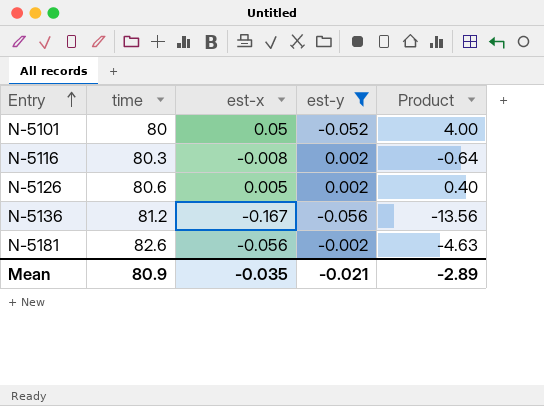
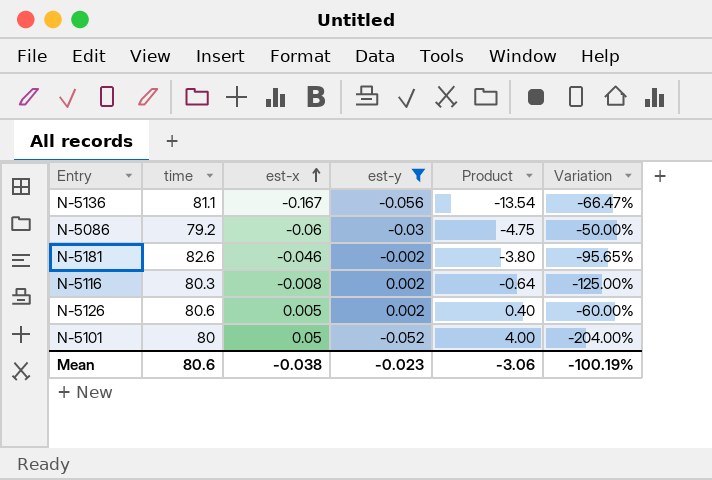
row order: Entry ascending -> est-x ascending
column Variation | formula: none -> ([est-y] - [est-x]) / [est-x]
N-5136 | time: 81.2 -> 81.1
N-5136 | Product: -13.56 -> -13.54
row N-5086: none -> 79.2 | -0.06 | -0.03 | -4.75 | -50.00%
N-5181 | est-x: -0.056 -> -0.046
N-5181 | Product: -4.63 -> -3.80
Mean | time: 80.9 -> 80.6
Mean | est-x: -0.035 -> -0.038
Mean | est-y: -0.021 -> -0.023
Mean | Product: -2.89 -> -3.06

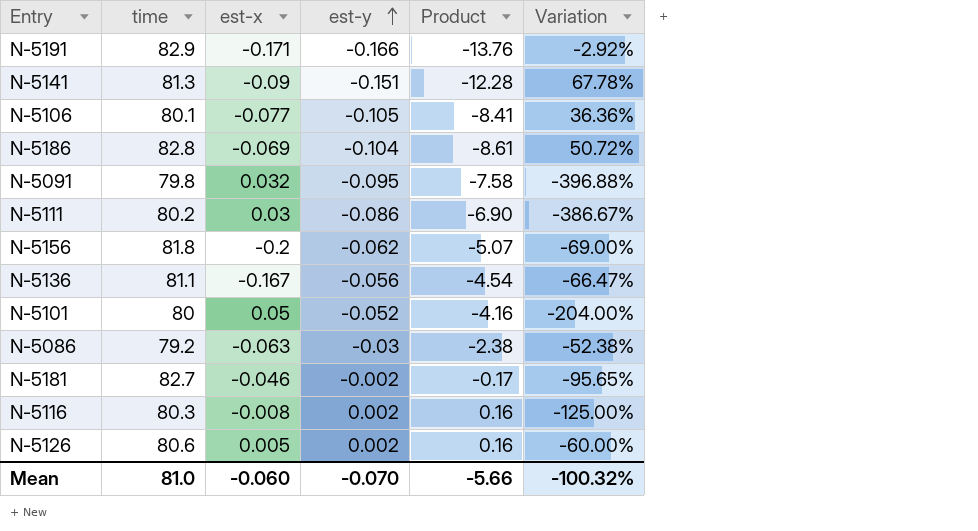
filter: est-y >= -0.056 -> none
row order: est-x ascending -> est-y ascending
column Product | formula: [time] * [est-x] -> [time] * [est-y]
N-5086 | est-x: -0.06 -> -0.063
N-5086 | Variation: -50.00% -> -52.38%
N-5181 | time: 82.6 -> 82.7
Mean | time: 80.6 -> 81.0
Mean | est-x: -0.038 -> -0.060
Mean | est-y: -0.023 -> -0.070
Mean | Product: -3.06 -> -5.66
Mean | Variation: -100.19% -> -100.32%

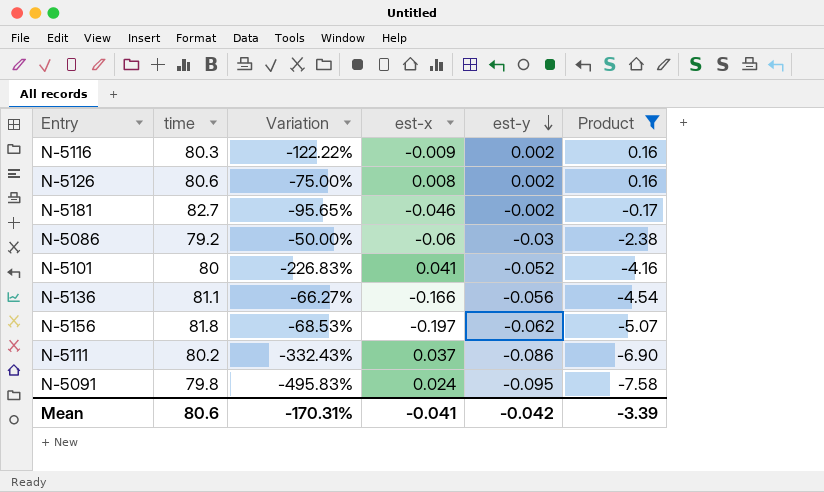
filter: none -> Product >= -7.58
row order: est-y ascending -> est-y descending
column Variation | position: 6 -> 3
N-5116 | Variation: -125.00% -> -122.22%
N-5116 | est-x: -0.008 -> -0.009
N-5126 | Variation: -60.00% -> -75.00%
N-5126 | est-x: 0.005 -> 0.008
N-5086 | Variation: -52.38% -> -50.00%
N-5086 | est-x: -0.063 -> -0.06
N-5101 | Variation: -204.00% -> -226.83%
N-5101 | est-x: 0.05 -> 0.041
N-5136 | Variation: -66.47% -> -66.27%
N-5136 | est-x: -0.167 -> -0.166
N-5156 | Variation: -69.00% -> -68.53%
N-5156 | est-x: -0.2 -> -0.197
N-5111 | Variation: -386.67% -> -332.43%
N-5111 | est-x: 0.03 -> 0.037
N-5091 | Variation: -396.88% -> -495.83%
N-5091 | est-x: 0.032 -> 0.024
Mean | time: 81.0 -> 80.6
Mean | Variation: -100.32% -> -170.31%
Mean | est-x: -0.060 -> -0.041
Mean | est-y: -0.070 -> -0.042
Mean | Product: -5.66 -> -3.39

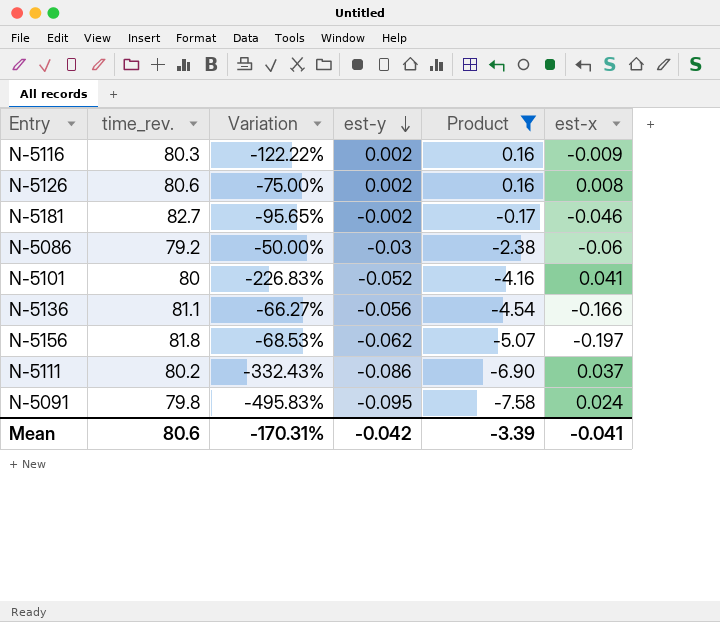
column name: time -> time_rev.
column est-x | position: 4 -> 6

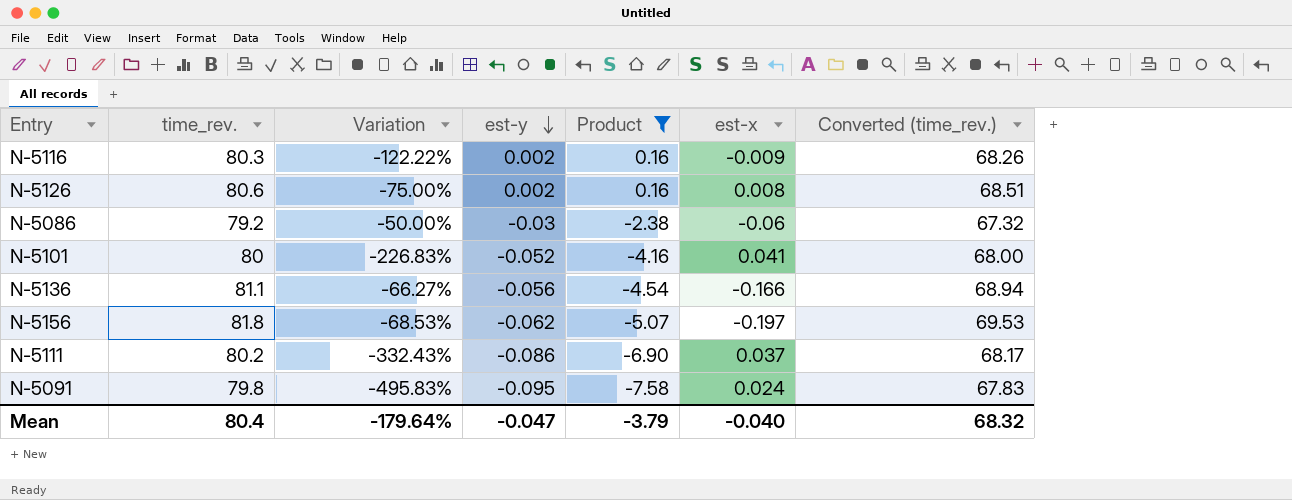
column Converted (time_rev.) | formula: none -> [time_rev.] * 0.85
row N-5181: 82.7 | -95.65% | -0.002 | -0.17 | -0.046 -> none
Mean | time_rev.: 80.6 -> 80.4
Mean | Variation: -170.31% -> -179.64%
Mean | est-y: -0.042 -> -0.047
Mean | Product: -3.39 -> -3.79
Mean | est-x: -0.041 -> -0.040

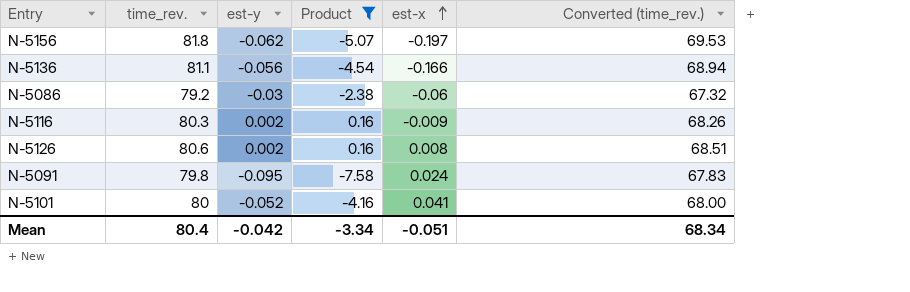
row order: est-y descending -> est-x ascending
column Variation | formula: ([est-y] - [est-x]) / [est-x] -> none
row N-5111: 80.2 | -332.43% | -0.086 | -6.90 | 0.037 | 68.17 -> none
Mean | est-y: -0.047 -> -0.042
Mean | Product: -3.79 -> -3.34
Mean | est-x: -0.040 -> -0.051
Mean | Converted (time_rev.): 68.32 -> 68.34

